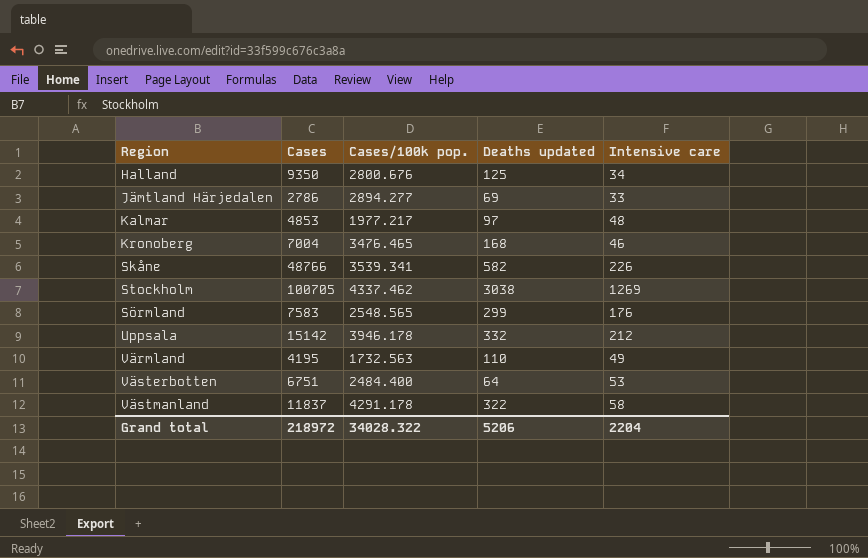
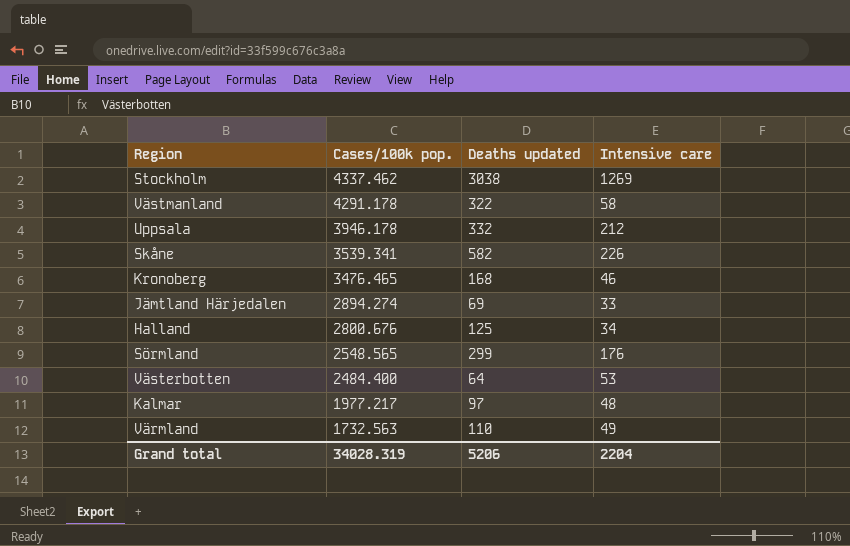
row order: none -> Cases/100k pop. descending
column Cases | position: 2 -> none
Jämtland Härjedalen | Cases/100k pop.: 2894.277 -> 2894.274
Grand total | Cases/100k pop.: 34028.322 -> 34028.319

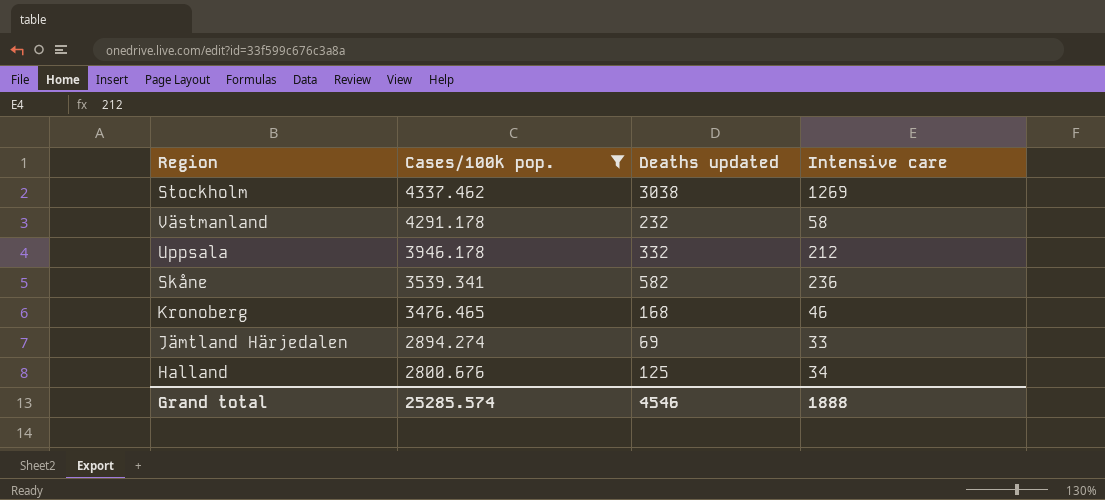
filter: none -> Cases/100k pop. >= 2800.676
Västmanland | Deaths updated: 322 -> 232
Skåne | Intensive care: 226 -> 236
Grand total | Cases/100k pop.: 34028.319 -> 25285.574
Grand total | Deaths updated: 5206 -> 4546
Grand total | Intensive care: 2204 -> 1888

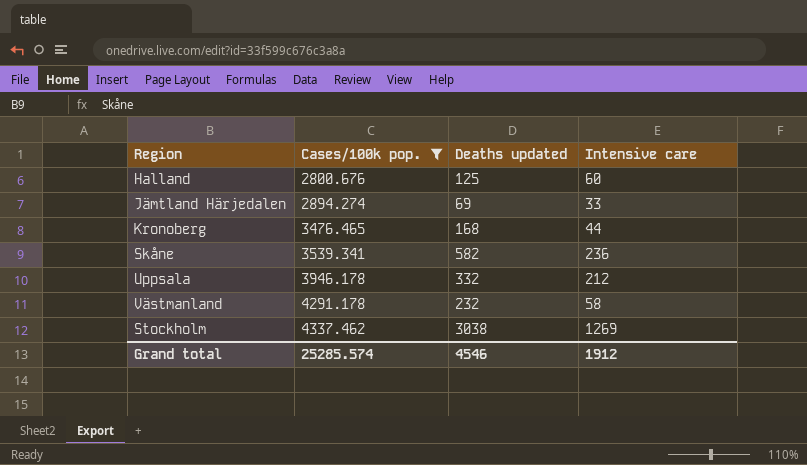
row order: Cases/100k pop. descending -> Cases/100k pop. ascending
Halland | Intensive care: 34 -> 60
Kronoberg | Intensive care: 46 -> 44
Grand total | Intensive care: 1888 -> 1912

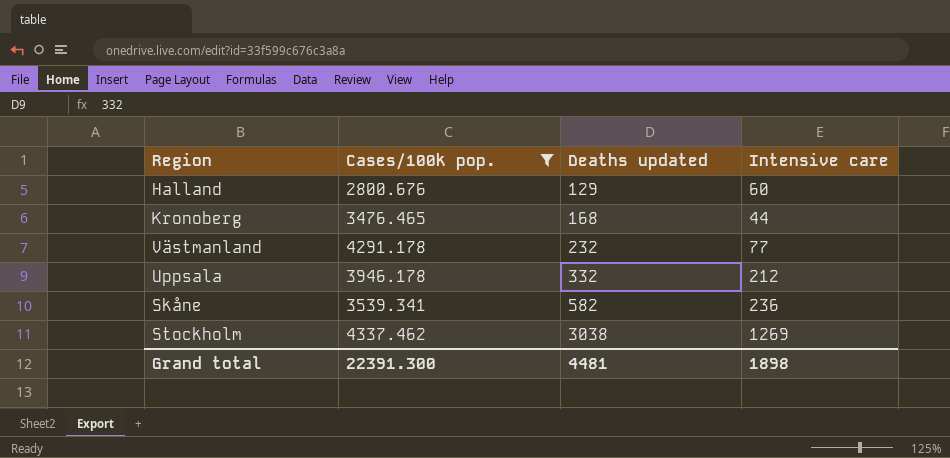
row order: Cases/100k pop. ascending -> Deaths updated ascending
row Jämtland Härjedalen: 2894.274 | 69 | 33 -> none
Halland | Deaths updated: 125 -> 129
Västmanland | Intensive care: 58 -> 77
Grand total | Cases/100k pop.: 25285.574 -> 22391.300
Grand total | Deaths updated: 4546 -> 4481
Grand total | Intensive care: 1912 -> 1898

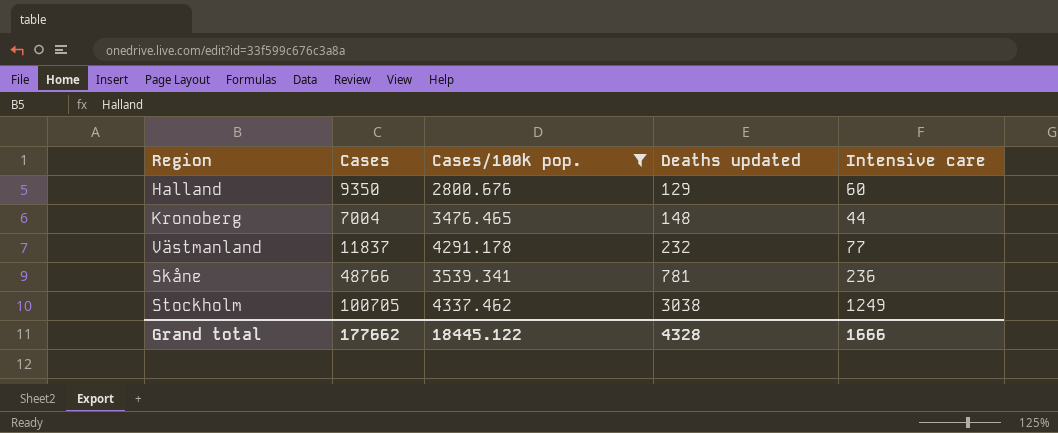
column Cases | position: none -> 2
row Uppsala: 3946.178 | 332 | 212 -> none
Kronoberg | Deaths updated: 168 -> 148
Skåne | Deaths updated: 582 -> 781
Stockholm | Intensive care: 1269 -> 1249
Grand total | Cases/100k pop.: 22391.300 -> 18445.122
Grand total | Deaths updated: 4481 -> 4328
Grand total | Intensive care: 1898 -> 1666

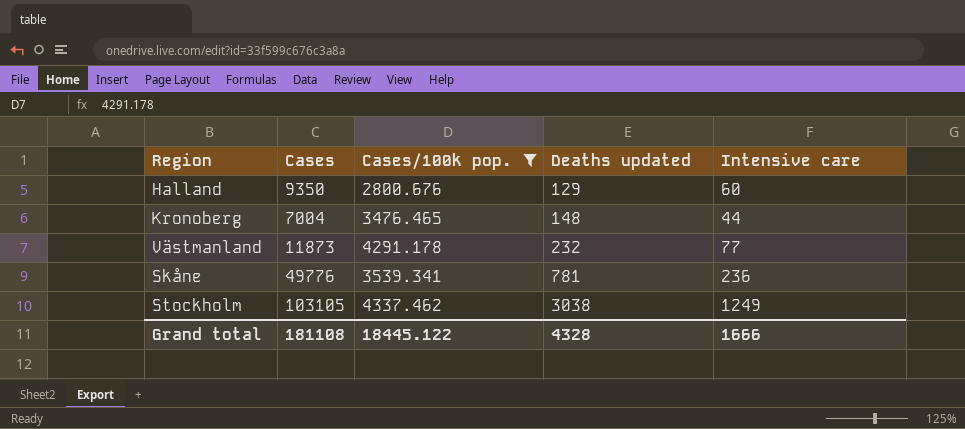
Västmanland | Cases: 11837 -> 11873
Skåne | Cases: 48766 -> 49776
Stockholm | Cases: 100705 -> 103105
Grand total | Cases: 177662 -> 181108

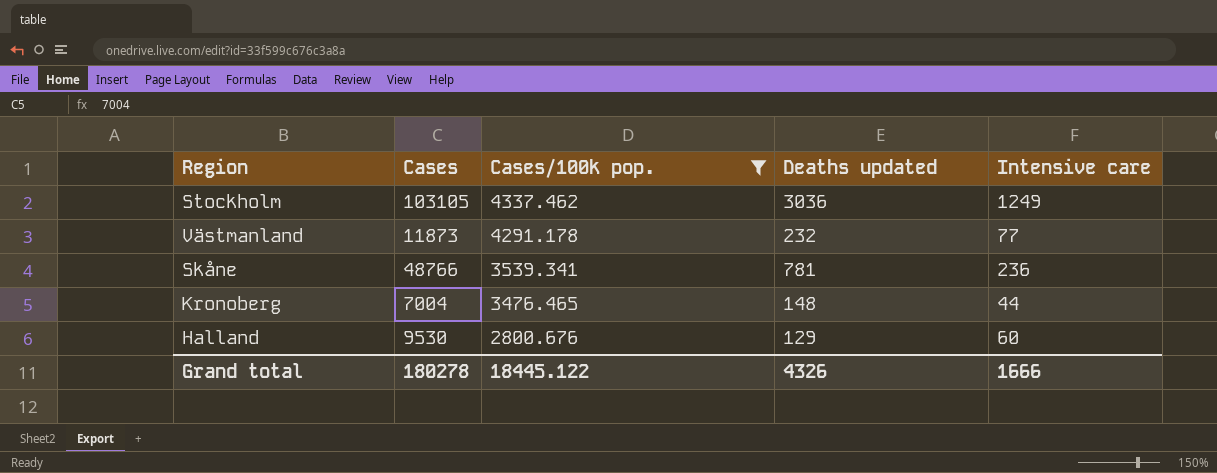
row order: Deaths updated ascending -> Cases/100k pop. descending
Stockholm | Deaths updated: 3038 -> 3036
Skåne | Cases: 49776 -> 48766
Halland | Cases: 9350 -> 9530
Grand total | Cases: 181108 -> 180278
Grand total | Deaths updated: 4328 -> 4326

